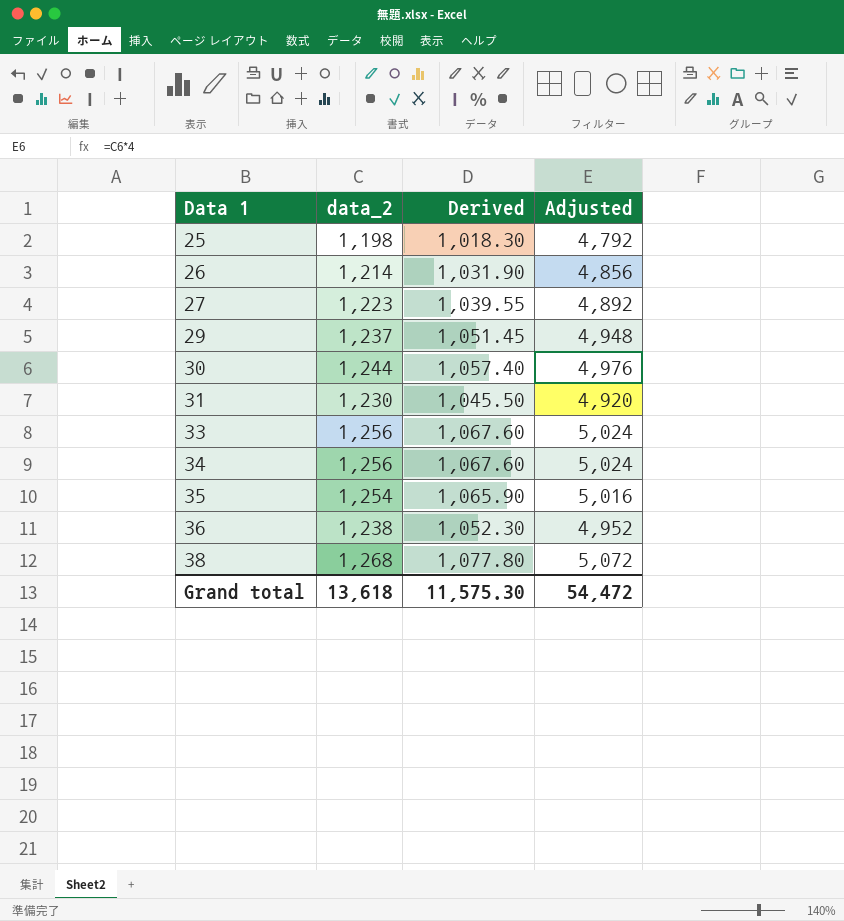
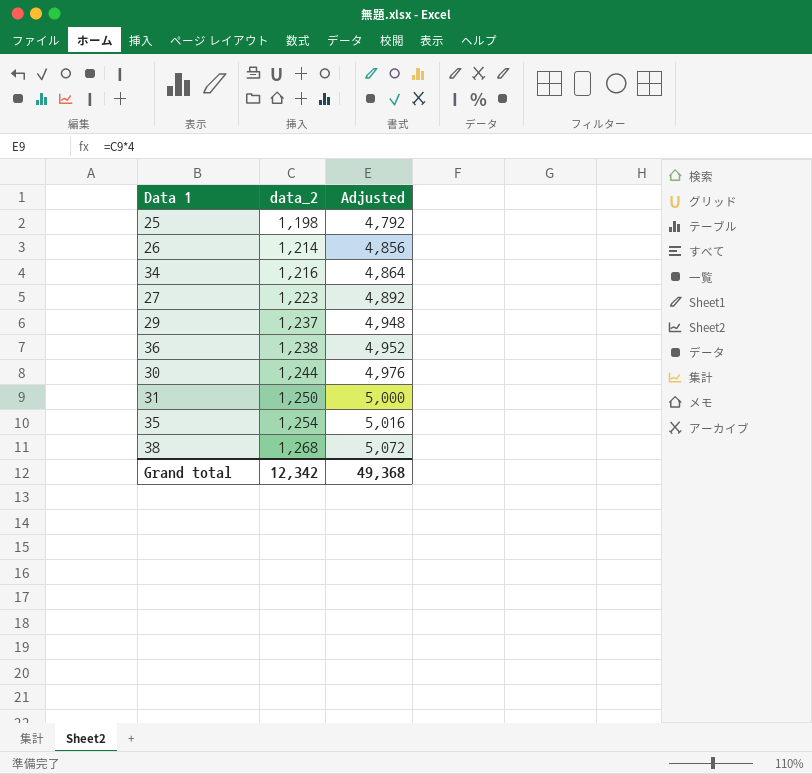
row order: Data 1 ascending -> data_2 ascending
column Derived | formula: [data_2] * 0.85 -> none
row 33: 1,256 | 1,067.60 | 5,024 -> none
34 | data_2: 1,256 -> 1,216
34 | Adjusted: 5,024 -> 4,864
31 | data_2: 1,230 -> 1,250
31 | Adjusted: 4,920 -> 5,000
Grand total | data_2: 13,618 -> 12,342
Grand total | Adjusted: 54,472 -> 49,368

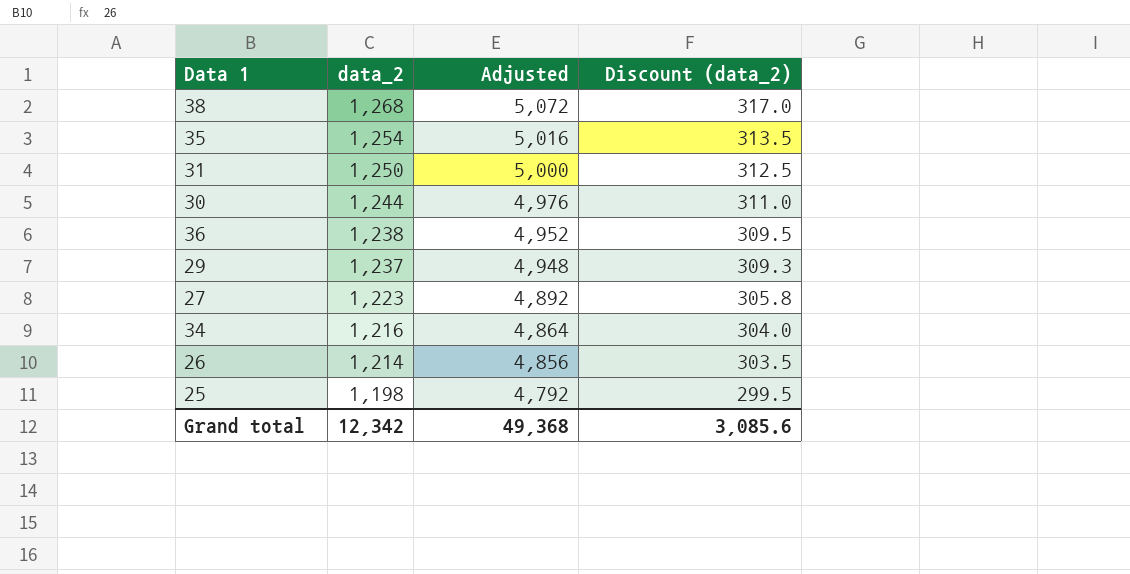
row order: data_2 ascending -> data_2 descending
column Discount (data_2) | formula: none -> [data_2] * 0.25

